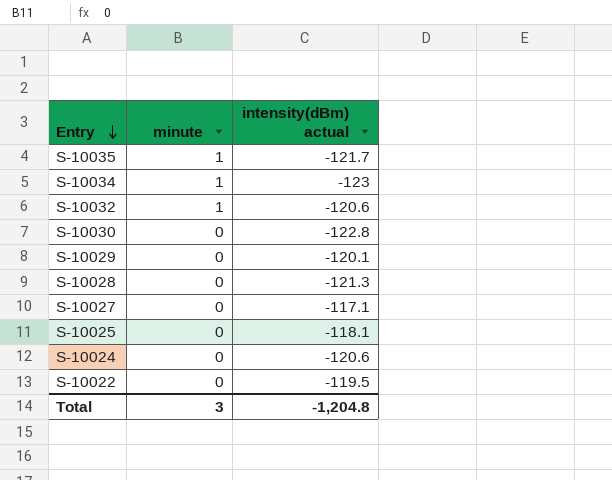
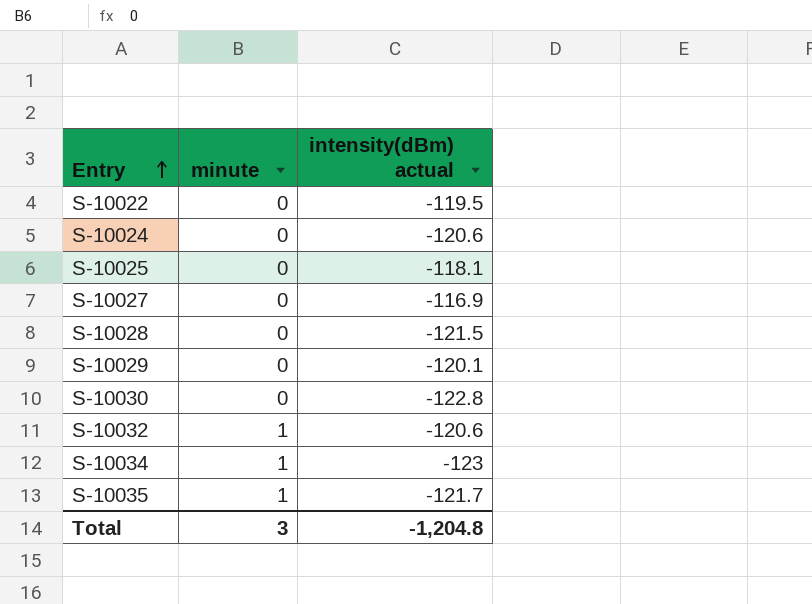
row order: Entry descending -> Entry ascending
S-10027 | intensity(dBm) actual: -117.1 -> -116.9
S-10028 | intensity(dBm) actual: -121.3 -> -121.5

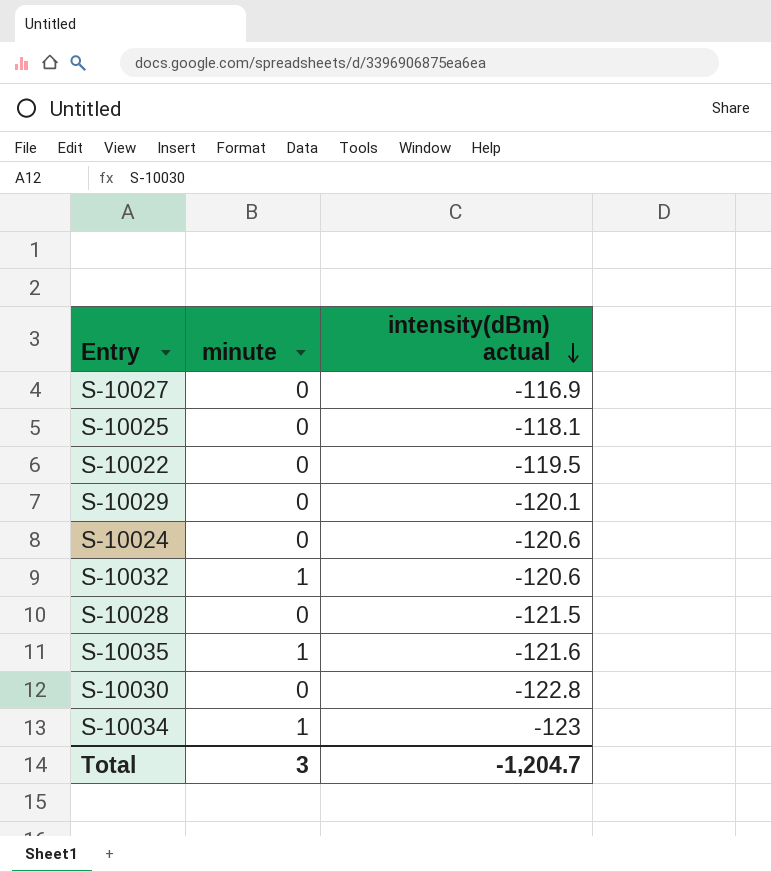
row order: Entry ascending -> intensity(dBm) actual descending
S-10035 | intensity(dBm) actual: -121.7 -> -121.6
Total | intensity(dBm) actual: -1,204.8 -> -1,204.7

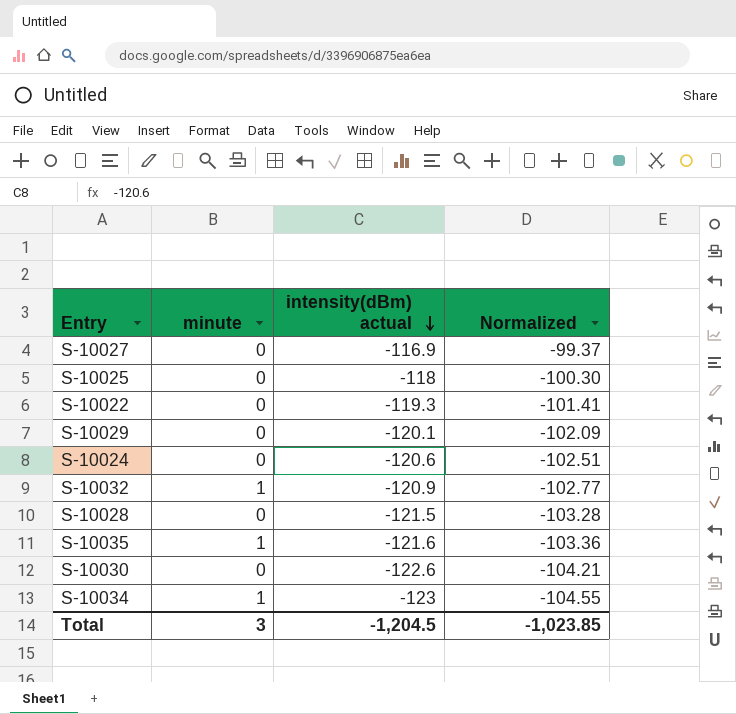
column Normalized | formula: none -> [intensity(dBm) actual] * 0.85
S-10025 | intensity(dBm) actual: -118.1 -> -118
S-10022 | intensity(dBm) actual: -119.5 -> -119.3
S-10032 | intensity(dBm) actual: -120.6 -> -120.9
S-10030 | intensity(dBm) actual: -122.8 -> -122.6
Total | intensity(dBm) actual: -1,204.7 -> -1,204.5

